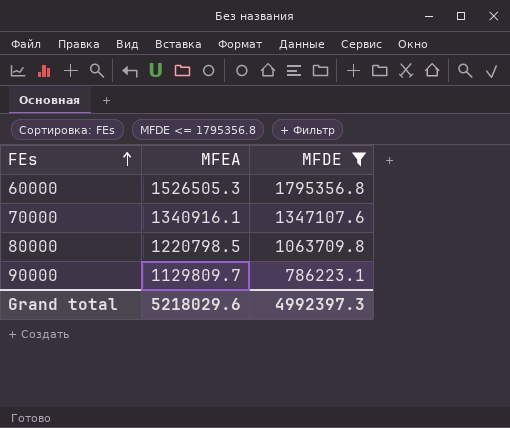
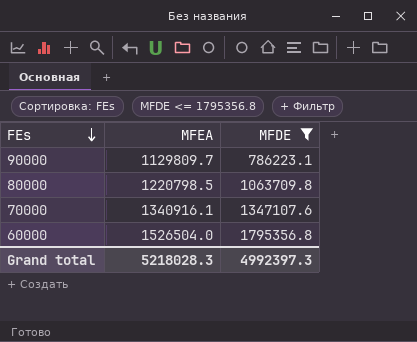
row order: FEs ascending -> FEs descending
60000 | MFEA: 1526505.3 -> 1526504.0
Grand total | MFEA: 5218029.6 -> 5218028.3

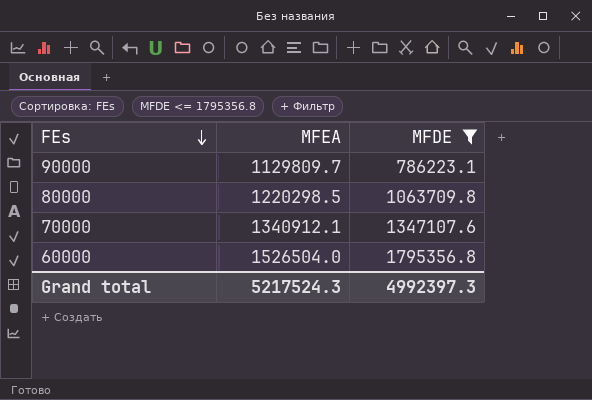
80000 | MFEA: 1220798.5 -> 1220298.5
70000 | MFEA: 1340916.1 -> 1340912.1
Grand total | MFEA: 5218028.3 -> 5217524.3

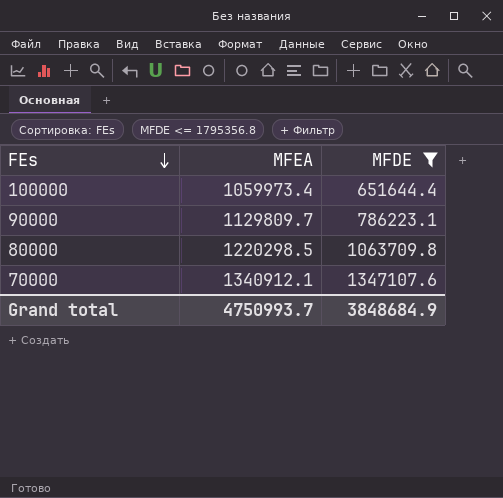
row 60000: 1526504.0 | 1795356.8 -> none
row 100000: none -> 1059973.4 | 651644.4
Grand total | MFEA: 5217524.3 -> 4750993.7
Grand total | MFDE: 4992397.3 -> 3848684.9

